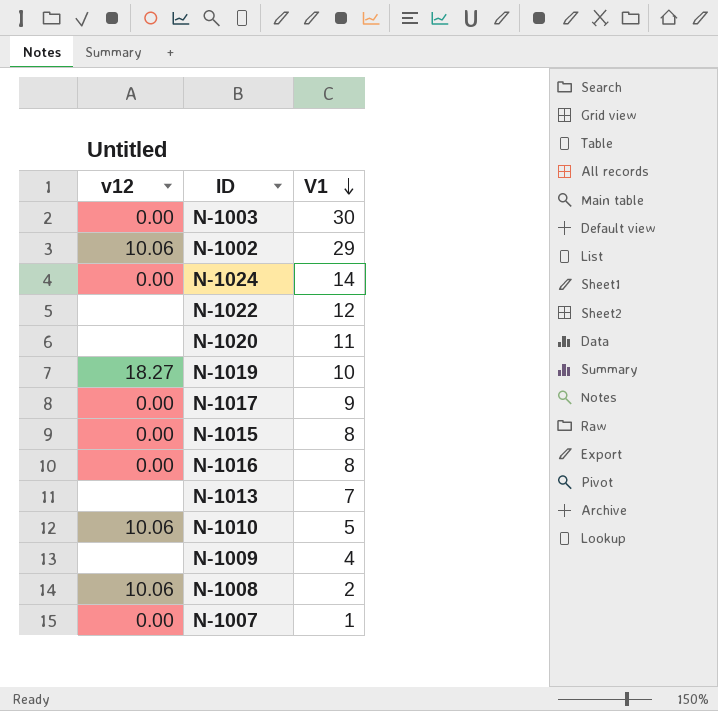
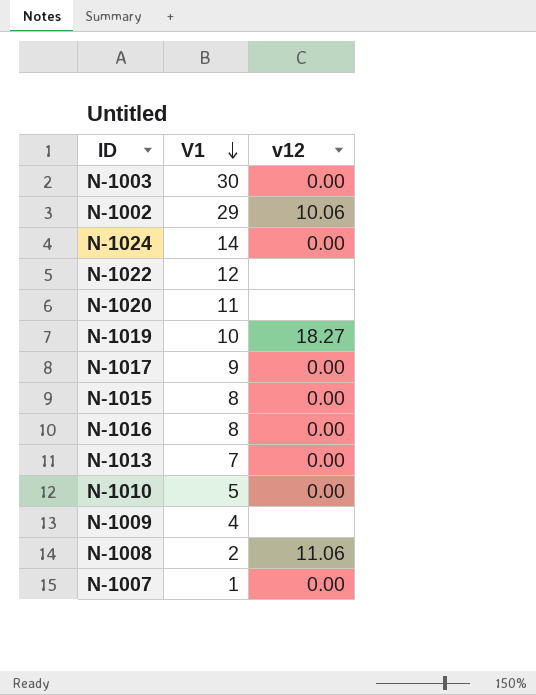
column v12 | position: 1 -> 3
N-1013 | v12: none -> 0.00
N-1010 | v12: 10.06 -> 0.00
N-1008 | v12: 10.06 -> 11.06

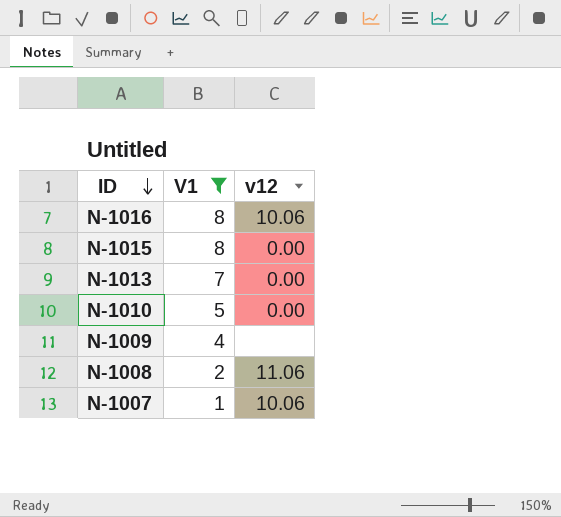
filter: none -> V1 <= 8
row order: V1 descending -> ID descending
N-1016 | v12: 0.00 -> 10.06
N-1007 | v12: 0.00 -> 10.06

